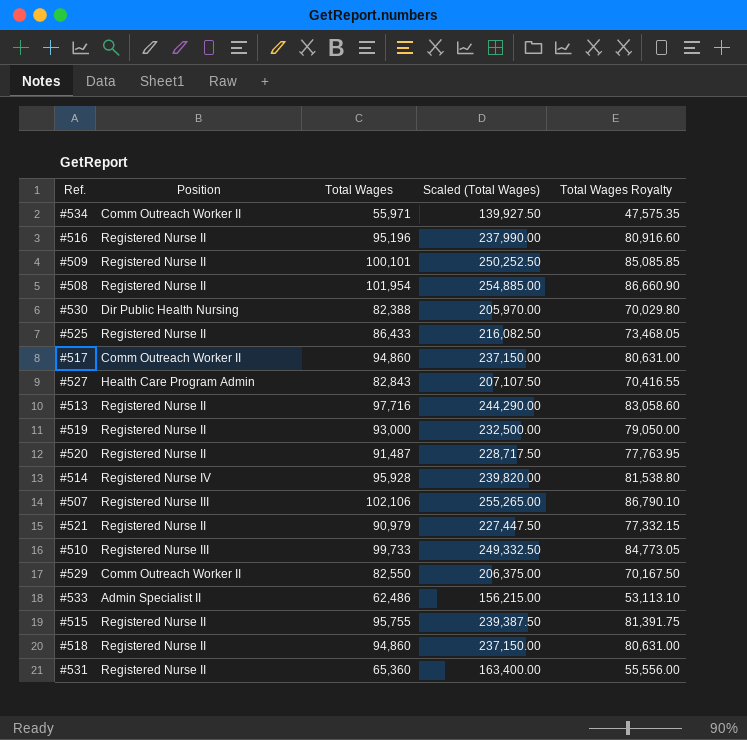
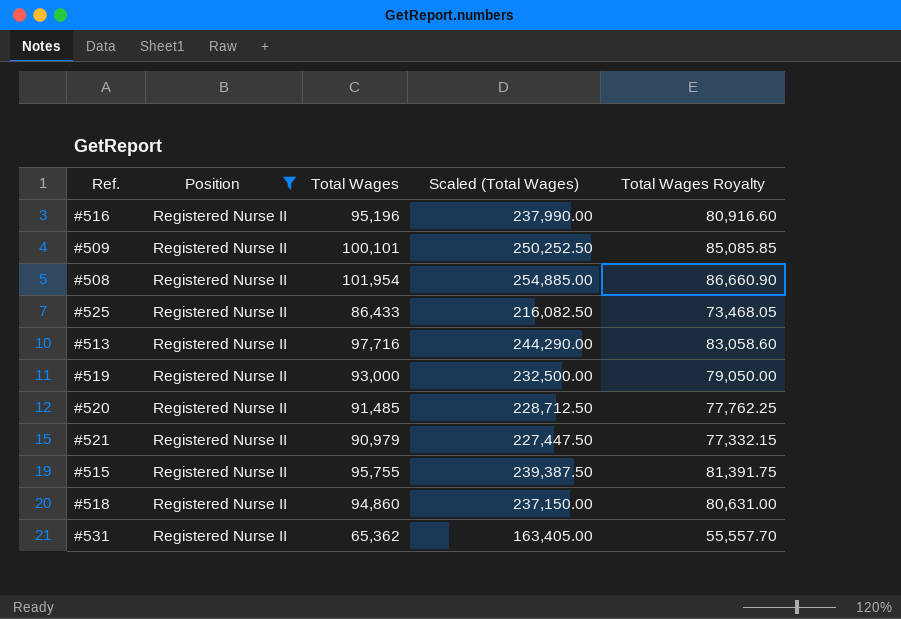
filter: none -> Position = Registered Nurse II
#520 | Total Wages: 91,487 -> 91,485
#520 | Scaled (Total Wages): 228,717.50 -> 228,712.50
#520 | Total Wages Royalty: 77,763.95 -> 77,762.25
#531 | Total Wages: 65,360 -> 65,362
#531 | Scaled (Total Wages): 163,400.00 -> 163,405.00
#531 | Total Wages Royalty: 55,556.00 -> 55,557.70

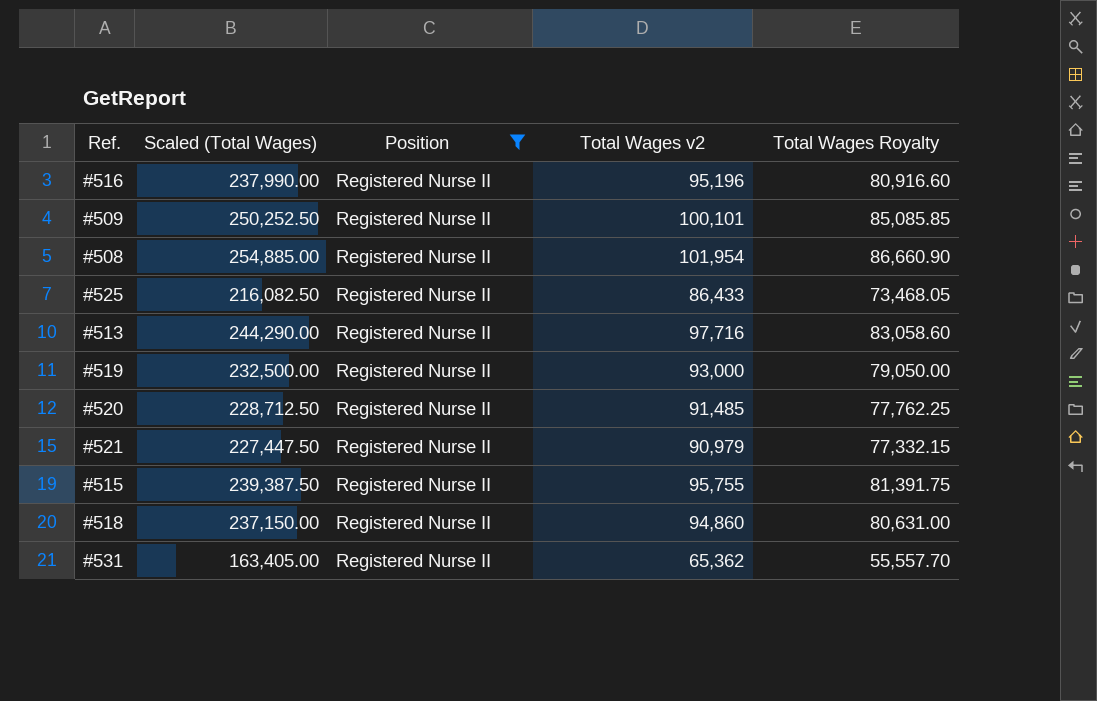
column Scaled (Total Wages) | position: 4 -> 2
column name: Total Wages -> Total Wages v2

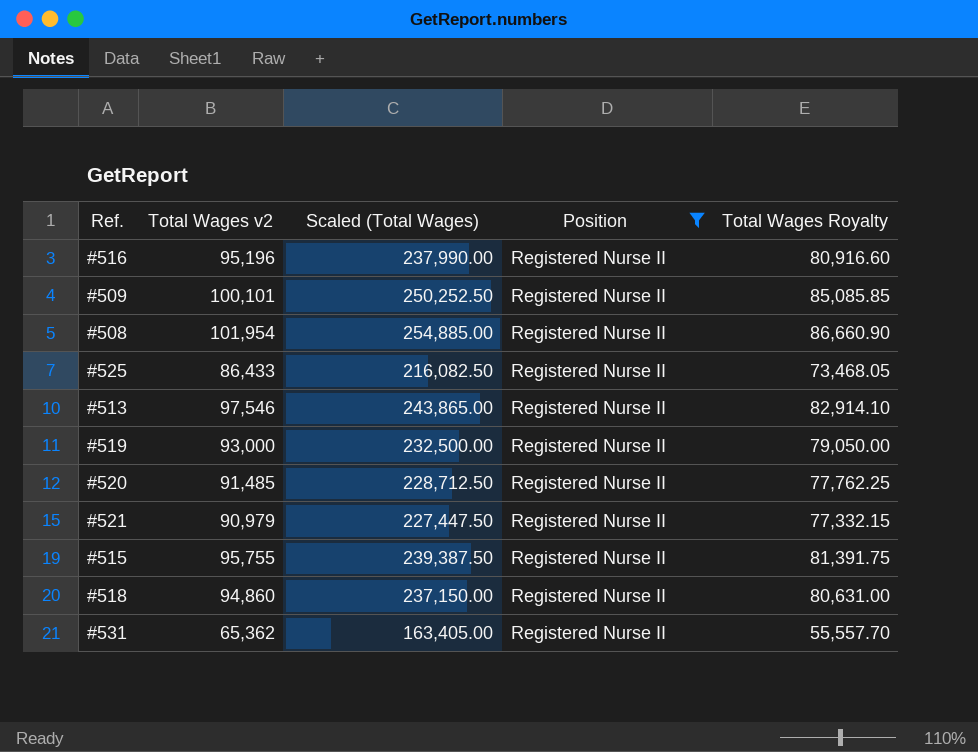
column Total Wages v2 | position: 4 -> 2
#513 | Total Wages v2: 97,716 -> 97,546
#513 | Scaled (Total Wages): 244,290.00 -> 243,865.00
#513 | Total Wages Royalty: 83,058.60 -> 82,914.10

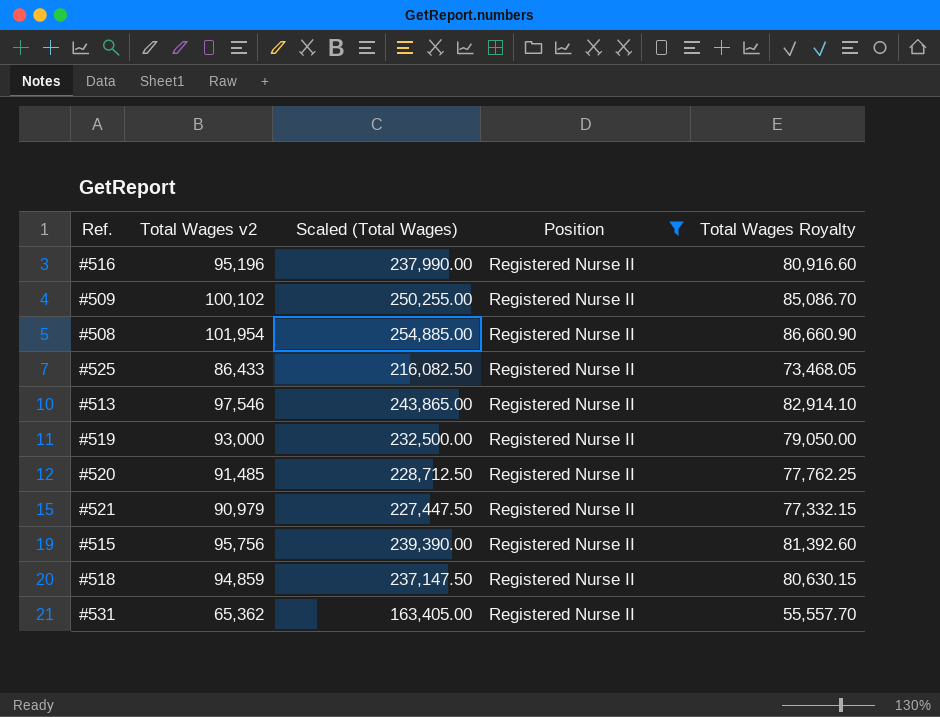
#509 | Total Wages v2: 100,101 -> 100,102
#509 | Scaled (Total Wages): 250,252.50 -> 250,255.00
#509 | Total Wages Royalty: 85,085.85 -> 85,086.70
#515 | Total Wages v2: 95,755 -> 95,756
#515 | Scaled (Total Wages): 239,387.50 -> 239,390.00
#515 | Total Wages Royalty: 81,391.75 -> 81,392.60
#518 | Total Wages v2: 94,860 -> 94,859
#518 | Scaled (Total Wages): 237,150.00 -> 237,147.50
#518 | Total Wages Royalty: 80,631.00 -> 80,630.15

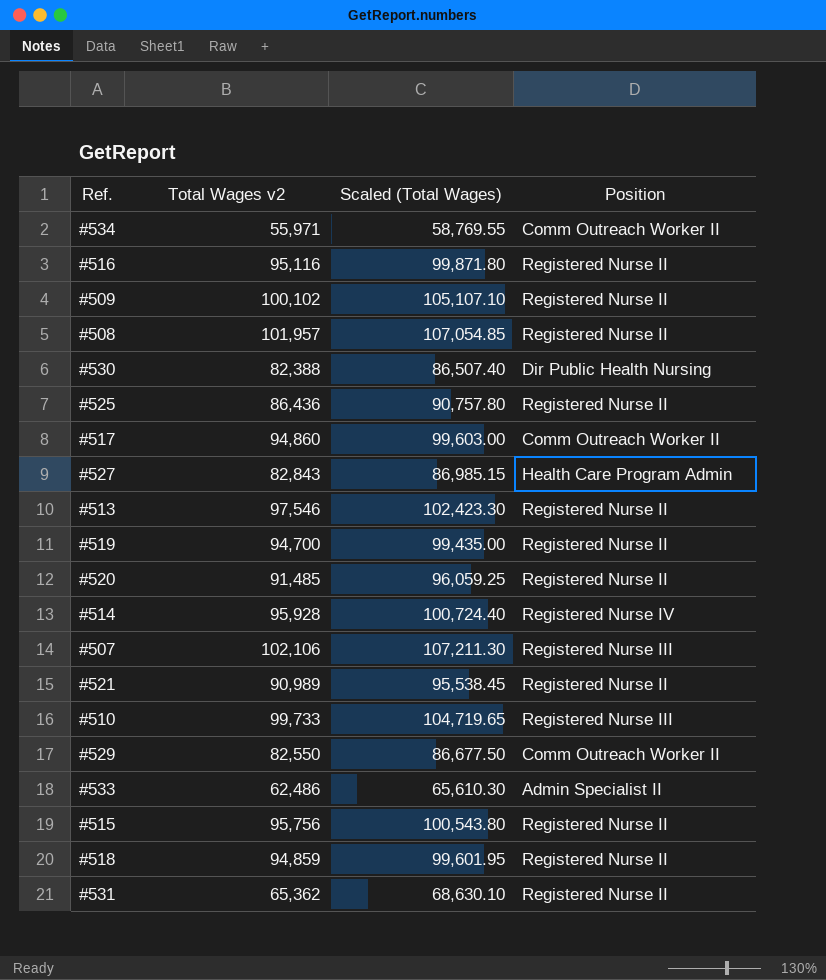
filter: Position = Registered Nurse II -> none
column Total Wages Royalty | formula: [Total Wages v2] * 0.85 -> none
column Scaled (Total Wages) | formula: [Total Wages v2] * 2.5 -> [Total Wages v2] * 1.05
#516 | Total Wages v2: 95,196 -> 95,116
#508 | Total Wages v2: 101,954 -> 101,957
#525 | Total Wages v2: 86,433 -> 86,436
#519 | Total Wages v2: 93,000 -> 94,700
#521 | Total Wages v2: 90,979 -> 90,989

